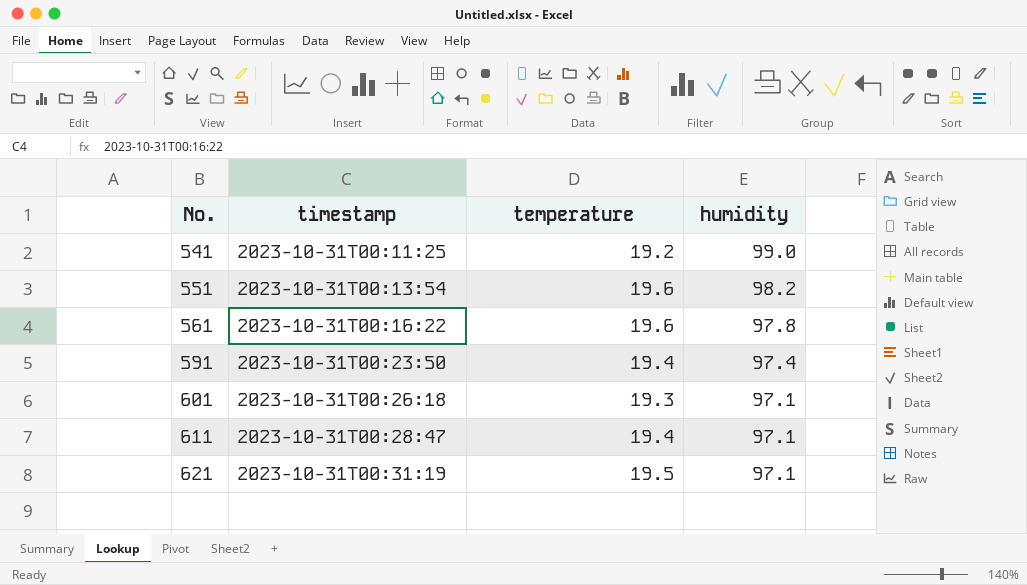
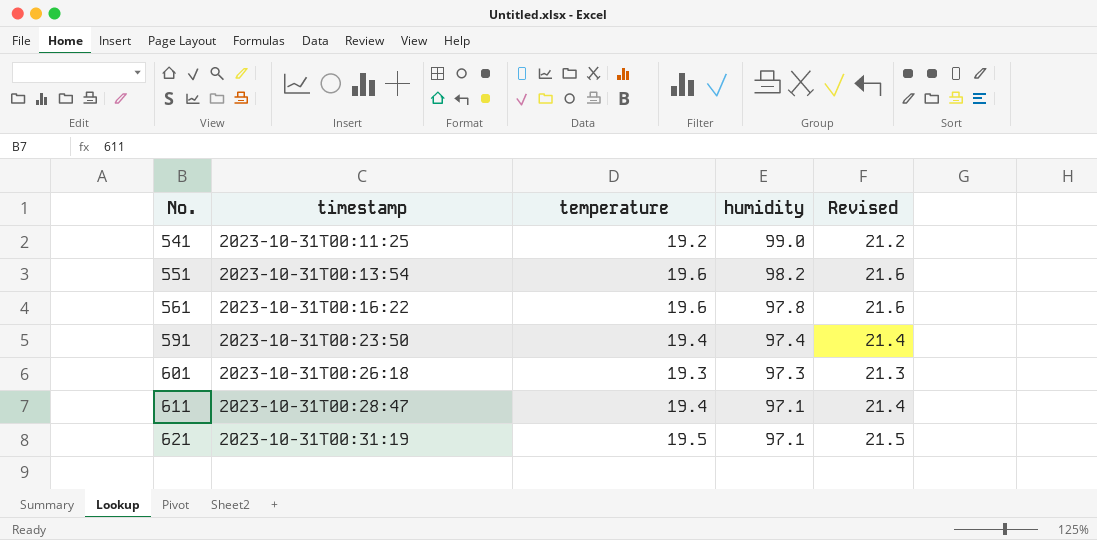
column Revised | formula: none -> [temperature] + 2
601 | humidity: 97.1 -> 97.3

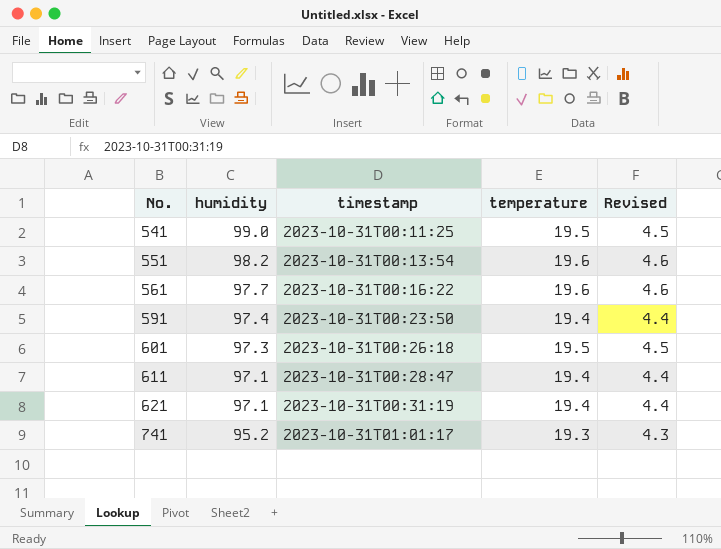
column humidity | position: 4 -> 2
column Revised | formula: [temperature] + 2 -> [temperature] - 15
541 | temperature: 19.2 -> 19.5
561 | humidity: 97.8 -> 97.7
601 | temperature: 19.3 -> 19.5
621 | temperature: 19.5 -> 19.4
row 741: none -> 95.2 | 2023-10-31T01:01:17 | 19.3 | 4.3

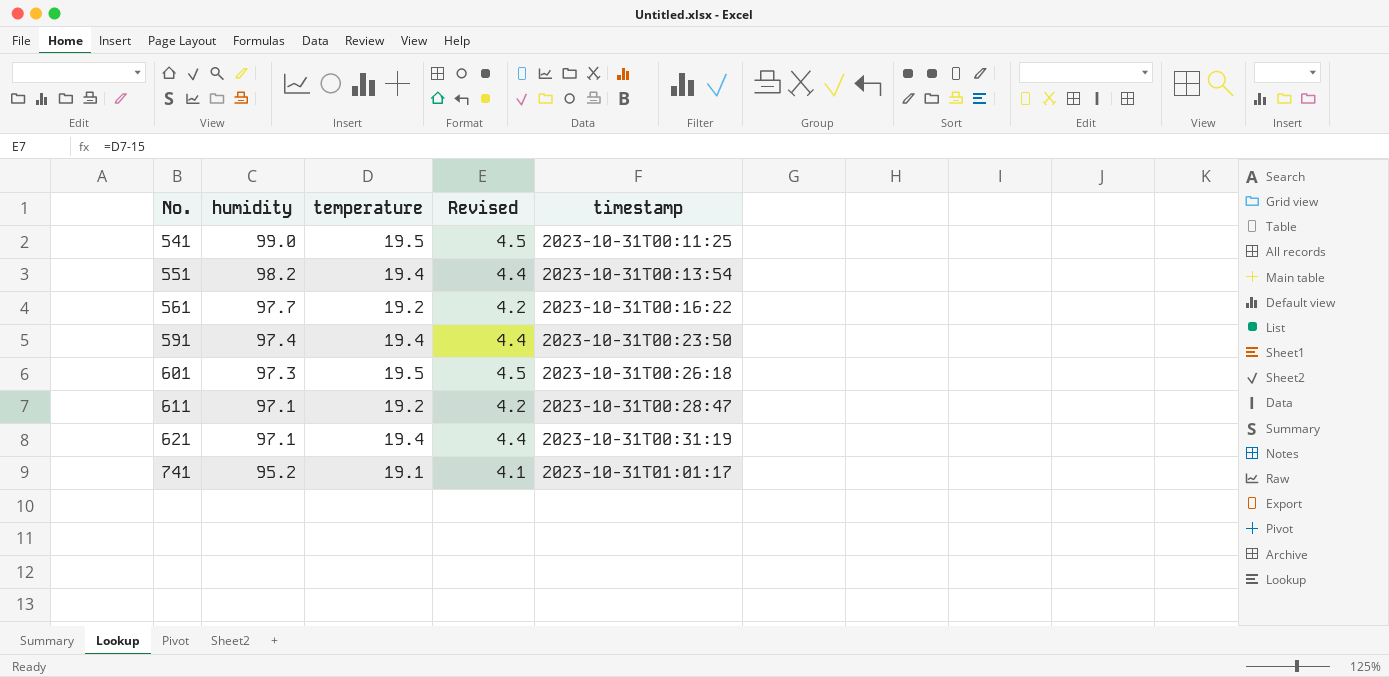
column timestamp | position: 3 -> 5
551 | temperature: 19.6 -> 19.4
551 | Revised: 4.6 -> 4.4
561 | temperature: 19.6 -> 19.2
561 | Revised: 4.6 -> 4.2
611 | temperature: 19.4 -> 19.2
611 | Revised: 4.4 -> 4.2
741 | temperature: 19.3 -> 19.1
741 | Revised: 4.3 -> 4.1

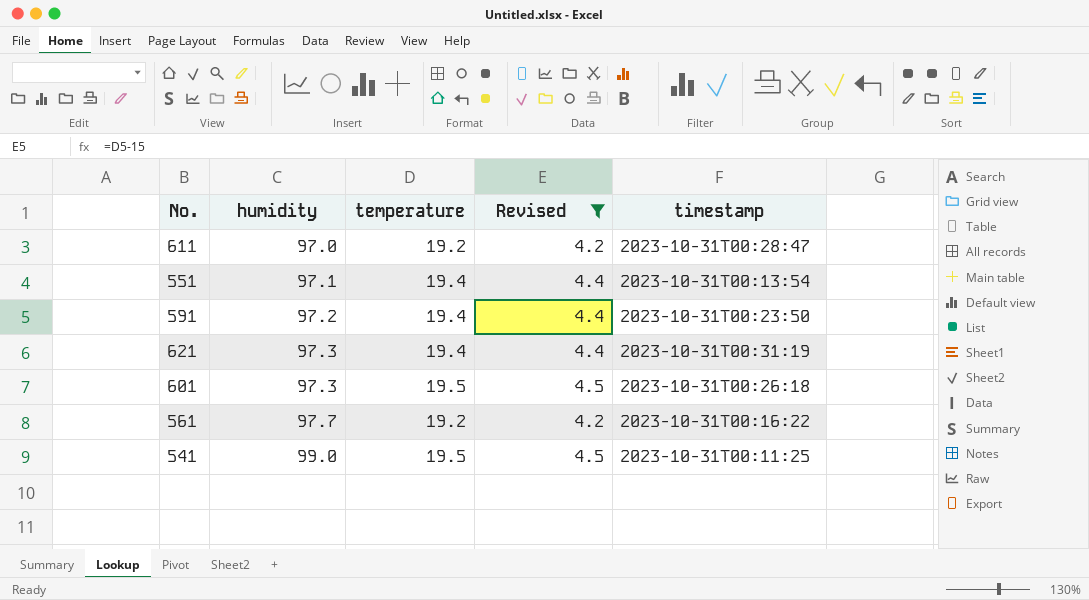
filter: none -> Revised != 4.1
row order: No. ascending -> humidity ascending
611 | humidity: 97.1 -> 97.0
551 | humidity: 98.2 -> 97.1
591 | humidity: 97.4 -> 97.2
621 | humidity: 97.1 -> 97.3

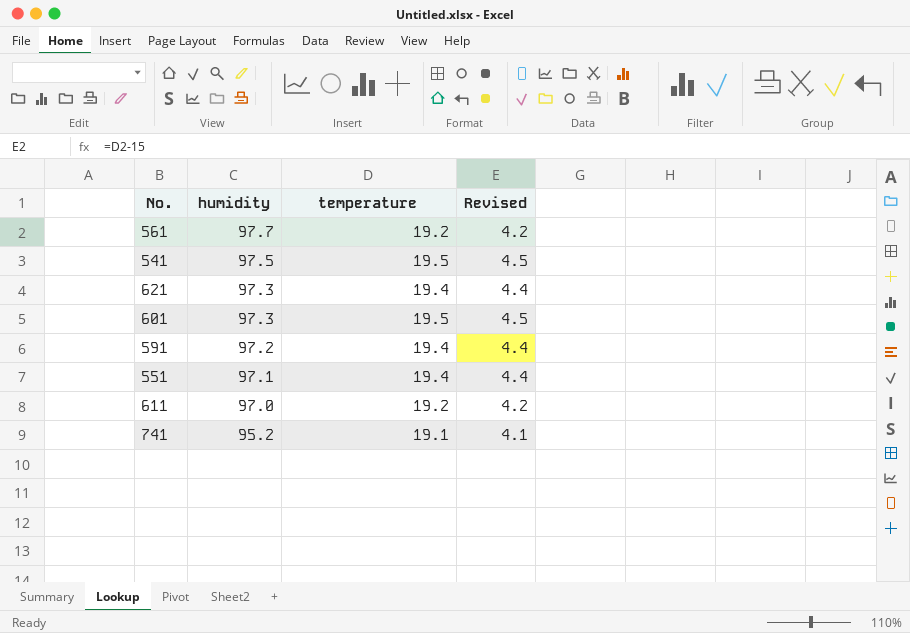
filter: Revised != 4.1 -> none
row order: humidity ascending -> humidity descending
column timestamp | position: 5 -> none
541 | humidity: 99.0 -> 97.5

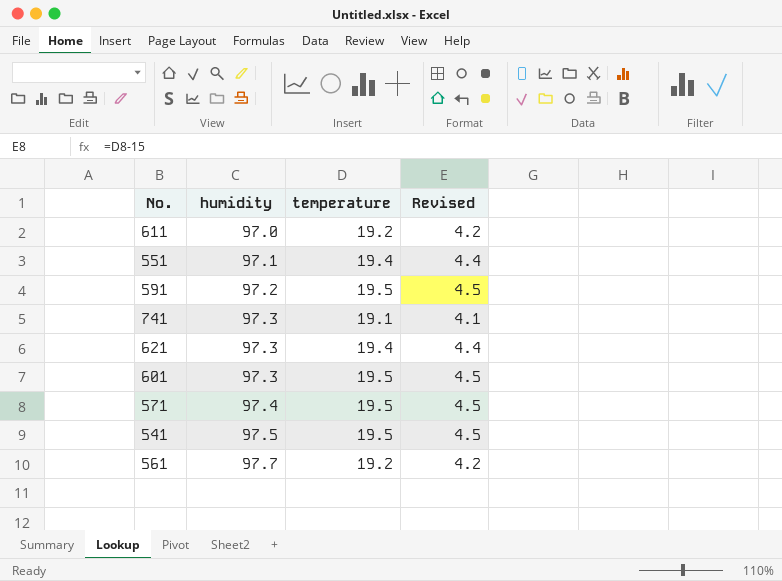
row order: humidity descending -> humidity ascending
591 | temperature: 19.4 -> 19.5
591 | Revised: 4.4 -> 4.5
741 | humidity: 95.2 -> 97.3
row 571: none -> 97.4 | 19.5 | 4.5

